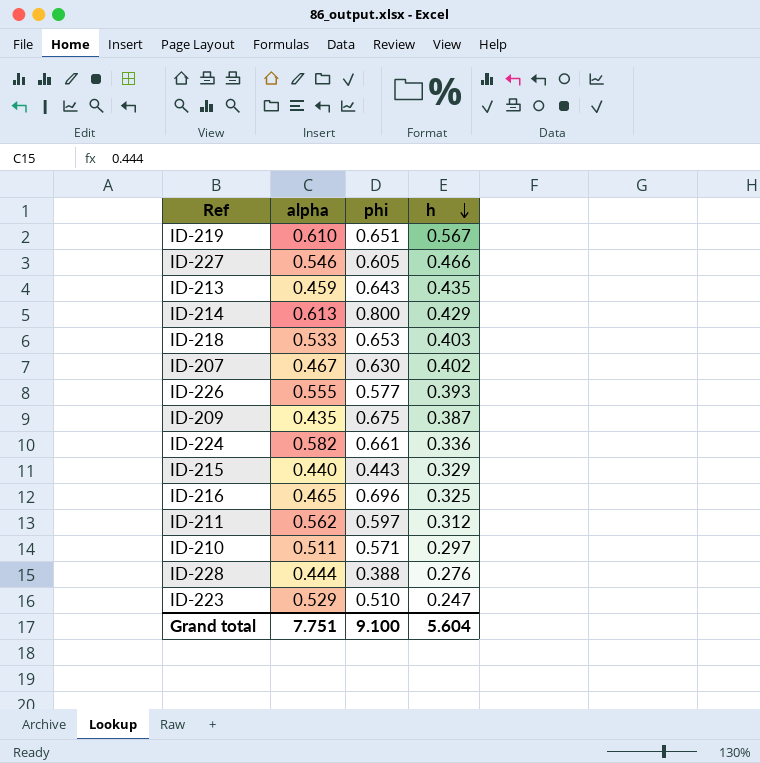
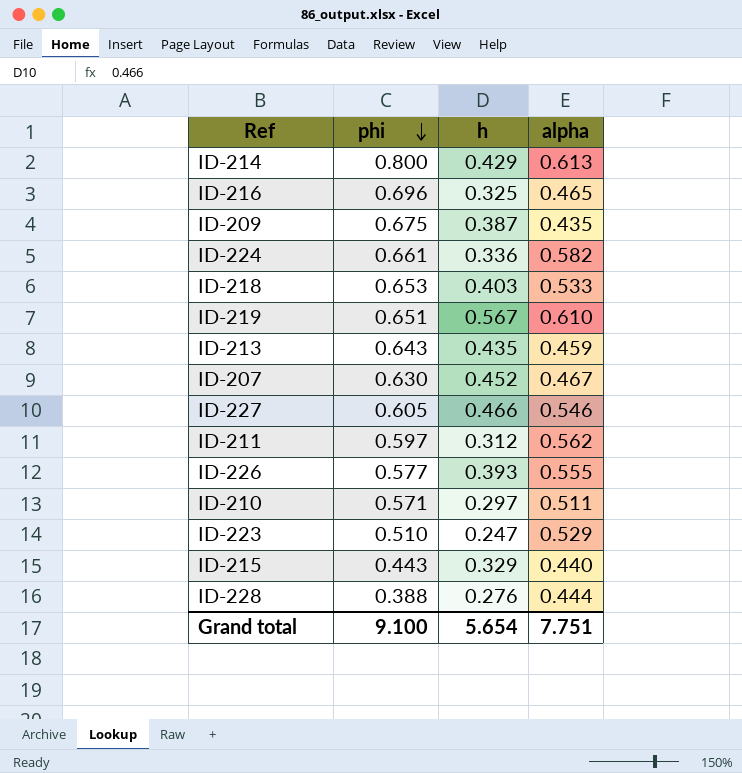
row order: h descending -> phi descending
column alpha | position: 2 -> 4
ID-207 | h: 0.402 -> 0.452
Grand total | h: 5.604 -> 5.654

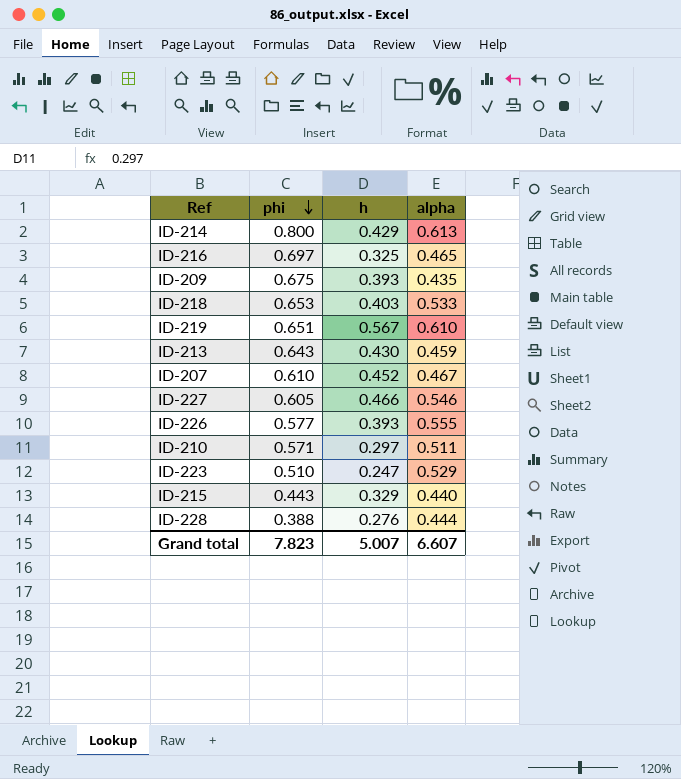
row ID-224: 0.661 | 0.336 | 0.582 -> none
row ID-211: 0.597 | 0.312 | 0.562 -> none
ID-216 | phi: 0.696 -> 0.697
ID-209 | h: 0.387 -> 0.393
ID-213 | h: 0.435 -> 0.430
ID-207 | phi: 0.630 -> 0.610
Grand total | phi: 9.100 -> 7.823
Grand total | h: 5.654 -> 5.007
Grand total | alpha: 7.751 -> 6.607

